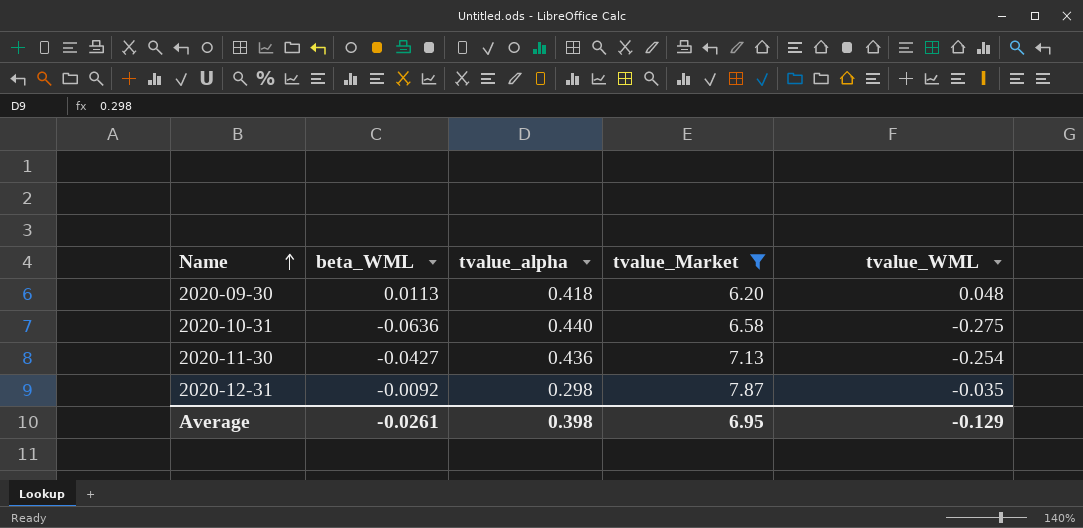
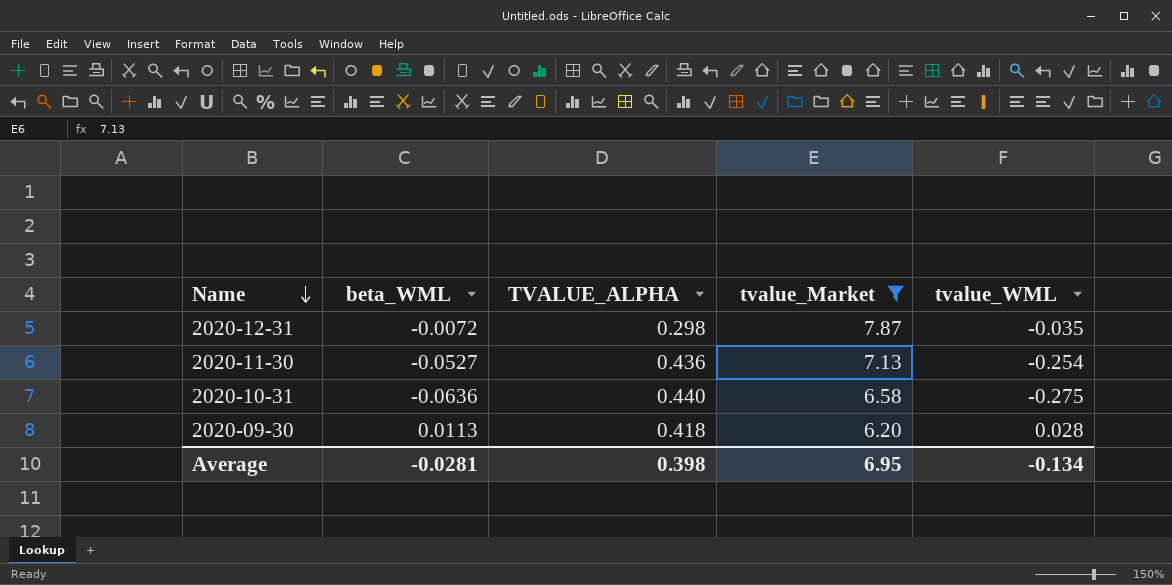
row order: Name ascending -> Name descending
column name: tvalue_alpha -> TVALUE_ALPHA
2020-12-31 | beta_WML: -0.0092 -> -0.0072
2020-11-30 | beta_WML: -0.0427 -> -0.0527
2020-09-30 | tvalue_WML: 0.048 -> 0.028
Average | beta_WML: -0.0261 -> -0.0281
Average | tvalue_WML: -0.129 -> -0.134

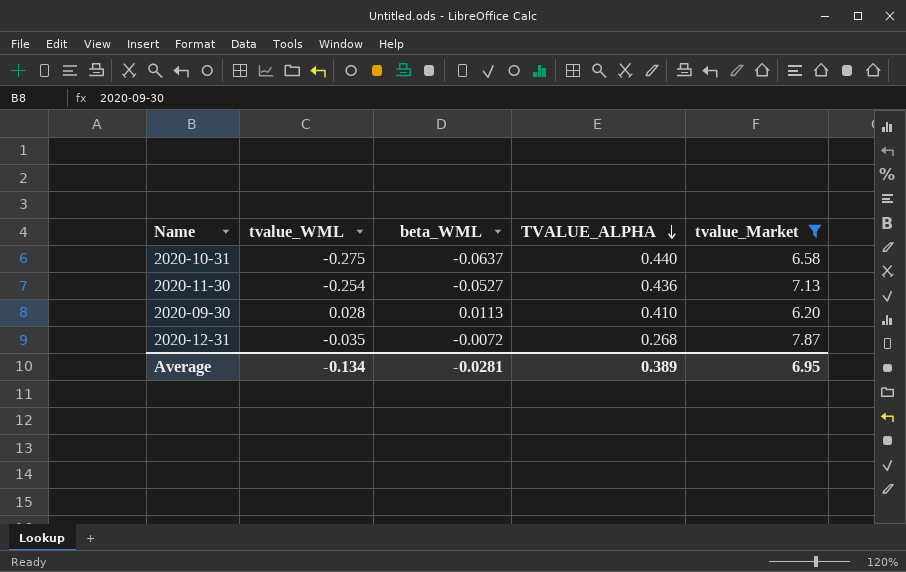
row order: Name descending -> TVALUE_ALPHA descending
column tvalue_WML | position: 5 -> 2
2020-10-31 | beta_WML: -0.0636 -> -0.0637
2020-09-30 | TVALUE_ALPHA: 0.418 -> 0.410
2020-12-31 | TVALUE_ALPHA: 0.298 -> 0.268
Average | TVALUE_ALPHA: 0.398 -> 0.389

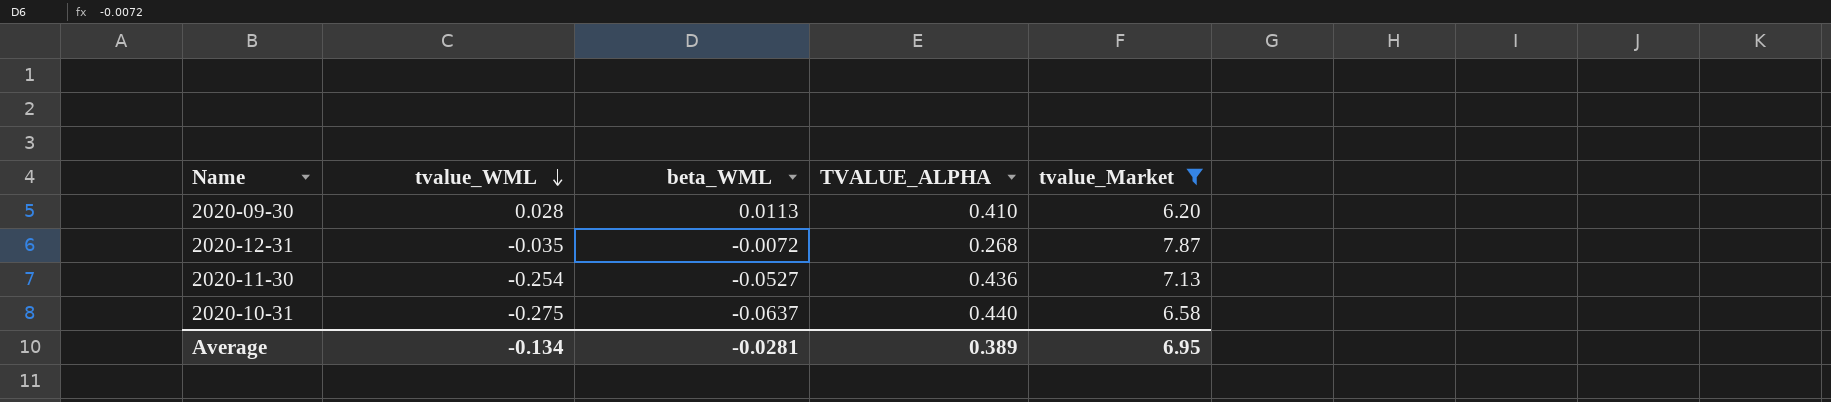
row order: TVALUE_ALPHA descending -> tvalue_WML descending

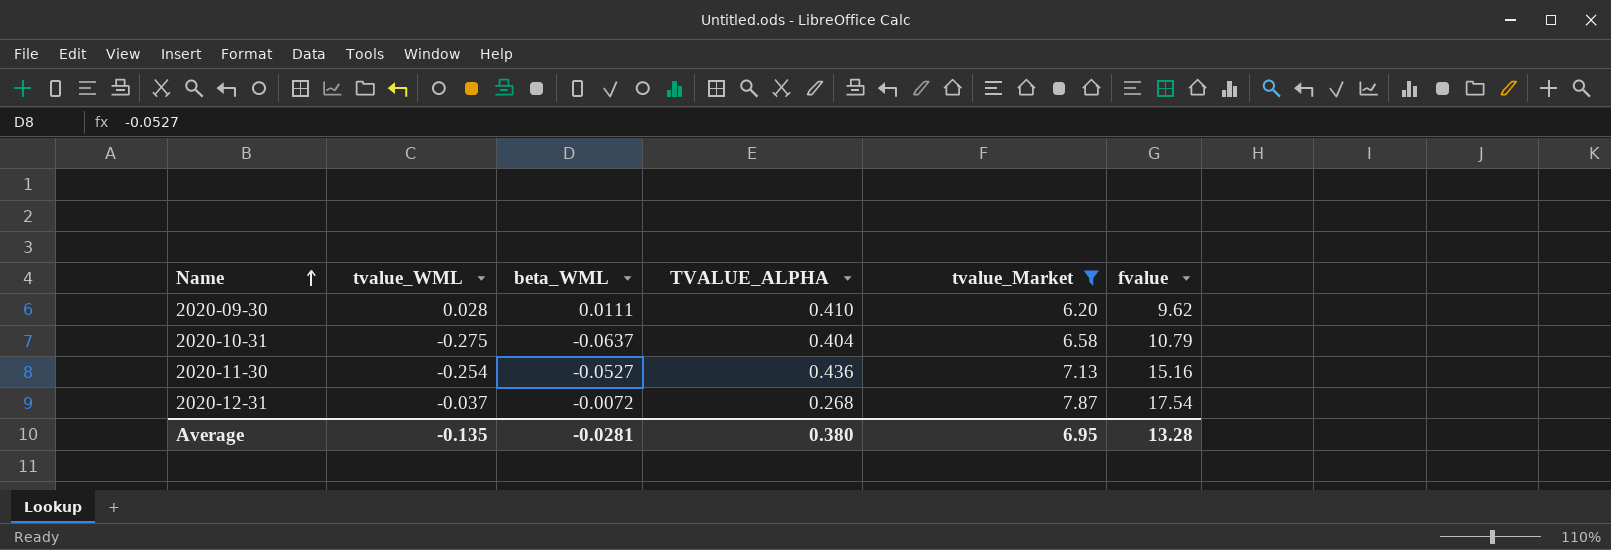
row order: tvalue_WML descending -> Name ascending
column fvalue | position: none -> 6
2020-09-30 | beta_WML: 0.0113 -> 0.0111
2020-10-31 | TVALUE_ALPHA: 0.440 -> 0.404
2020-12-31 | tvalue_WML: -0.035 -> -0.037
Average | tvalue_WML: -0.134 -> -0.135
Average | TVALUE_ALPHA: 0.389 -> 0.380

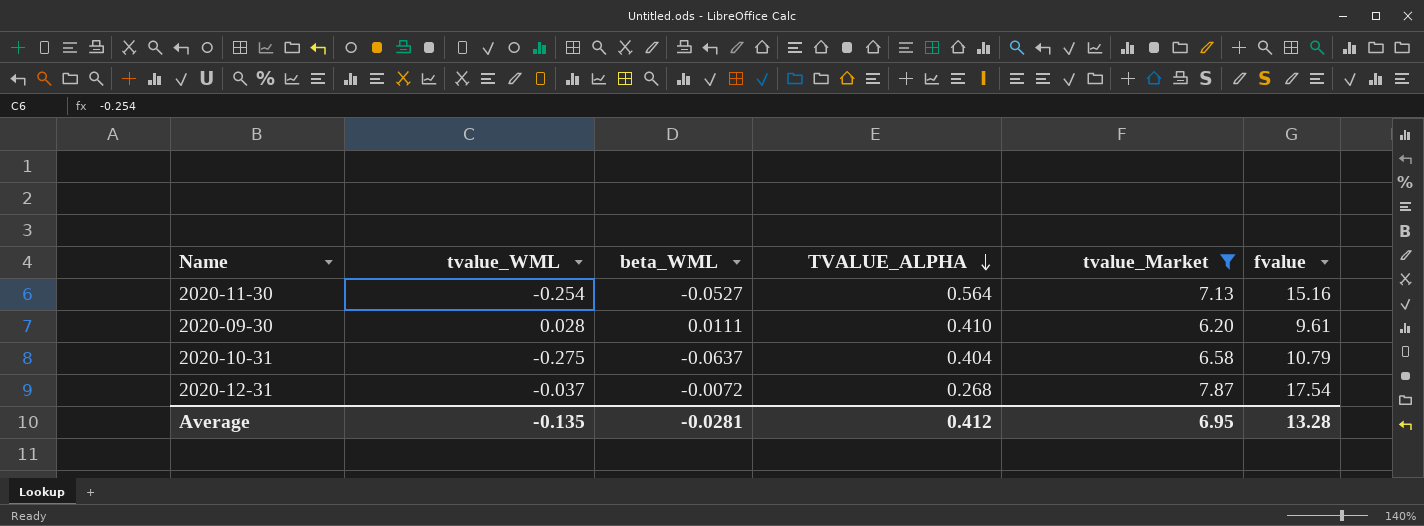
row order: Name ascending -> TVALUE_ALPHA descending
2020-11-30 | TVALUE_ALPHA: 0.436 -> 0.564
2020-09-30 | fvalue: 9.62 -> 9.61
Average | TVALUE_ALPHA: 0.380 -> 0.412

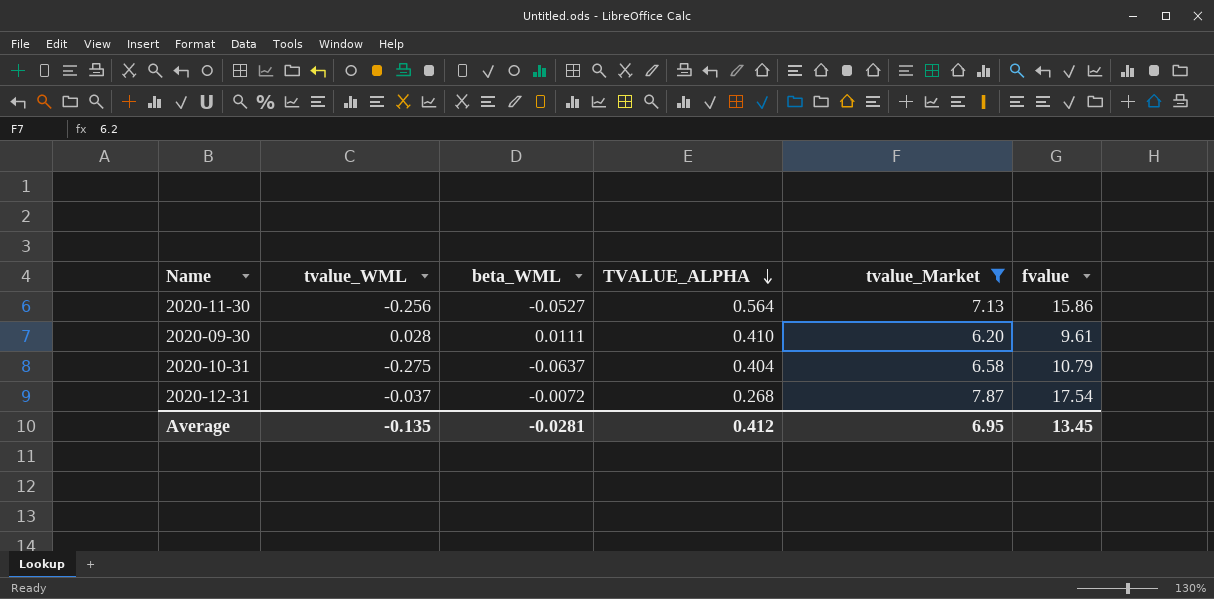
2020-11-30 | tvalue_WML: -0.254 -> -0.256
2020-11-30 | fvalue: 15.16 -> 15.86
Average | fvalue: 13.28 -> 13.45

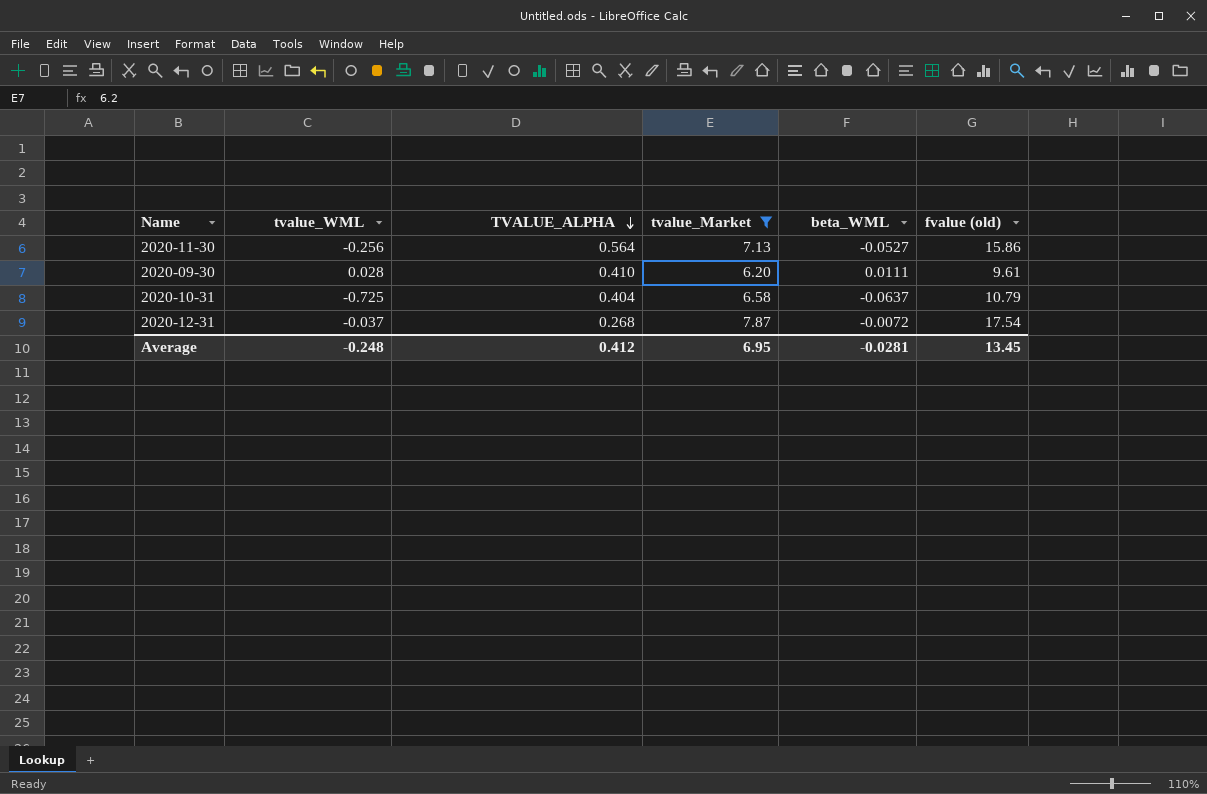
column beta_WML | position: 3 -> 5
column name: fvalue -> fvalue (old)
2020-10-31 | tvalue_WML: -0.275 -> -0.725
Average | tvalue_WML: -0.135 -> -0.248

